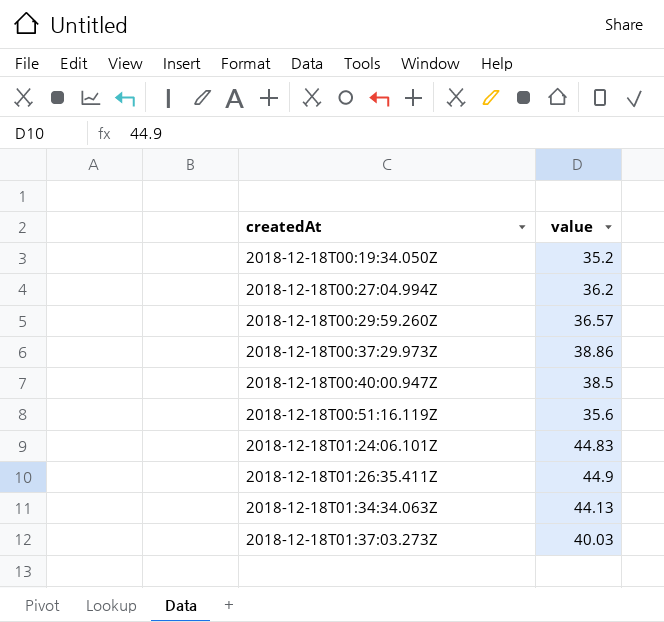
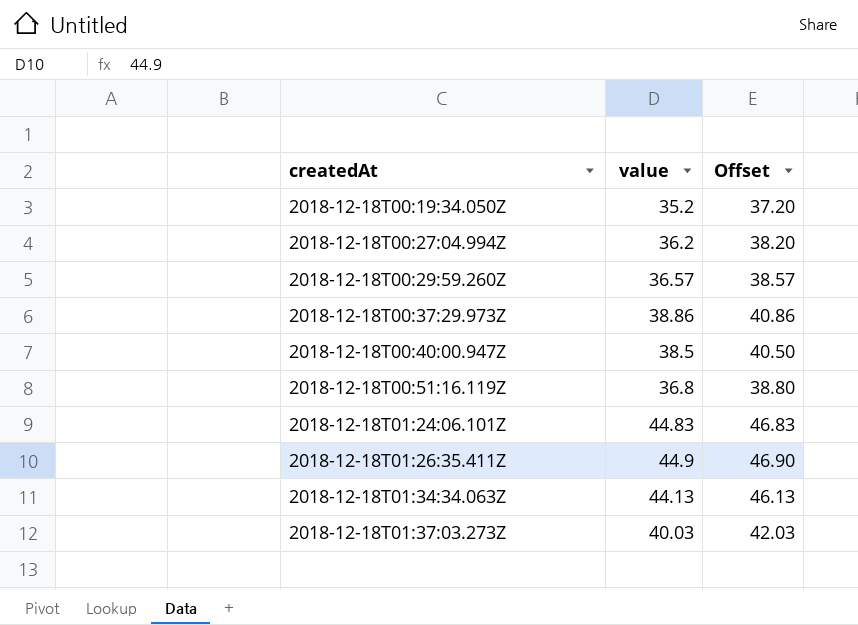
column Offset | formula: none -> [value] + 2
2018-12-18T00:51:16.119Z | value: 35.6 -> 36.8

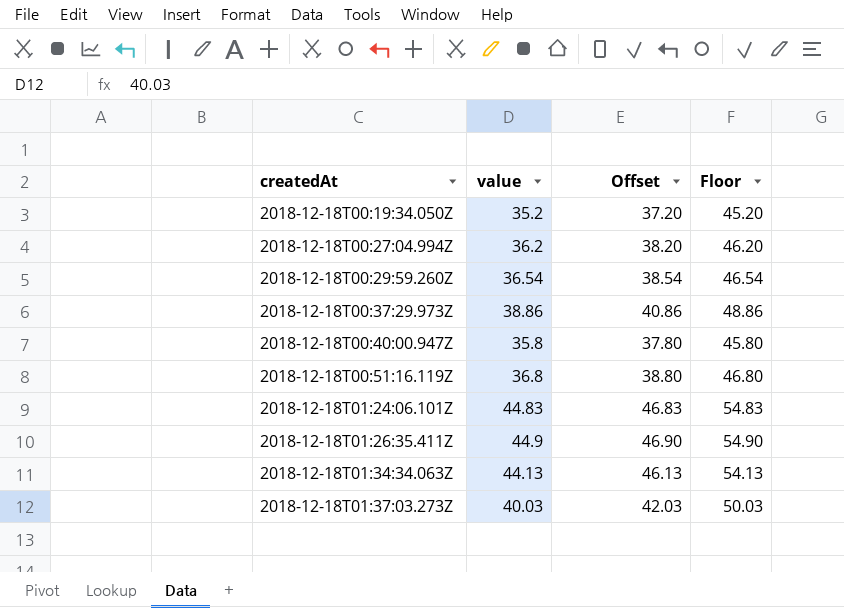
column Floor | formula: none -> [value] + 10
2018-12-18T00:29:59.260Z | value: 36.57 -> 36.54
2018-12-18T00:29:59.260Z | Offset: 38.57 -> 38.54
2018-12-18T00:40:00.947Z | value: 38.5 -> 35.8
2018-12-18T00:40:00.947Z | Offset: 40.50 -> 37.80

